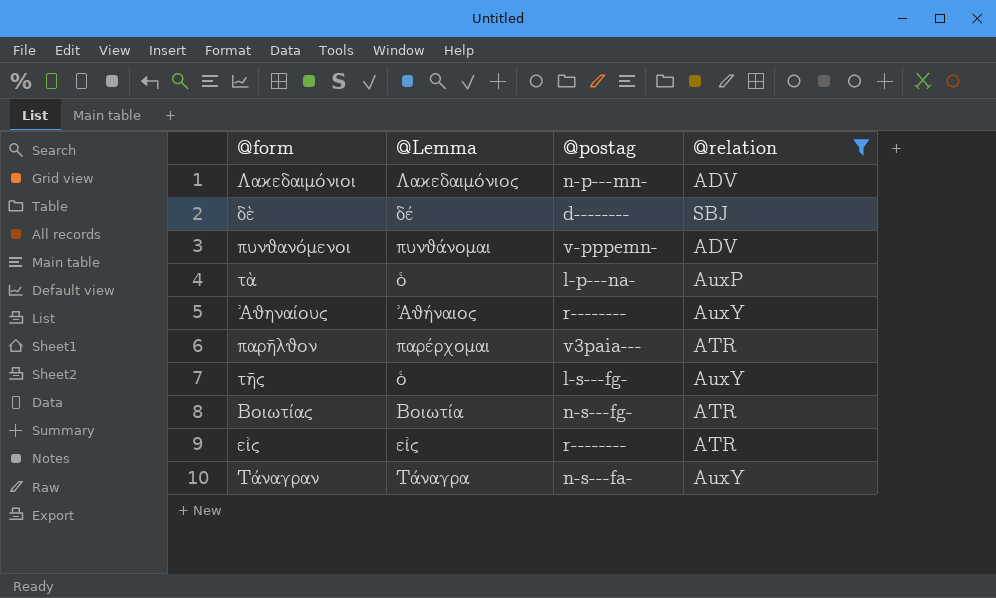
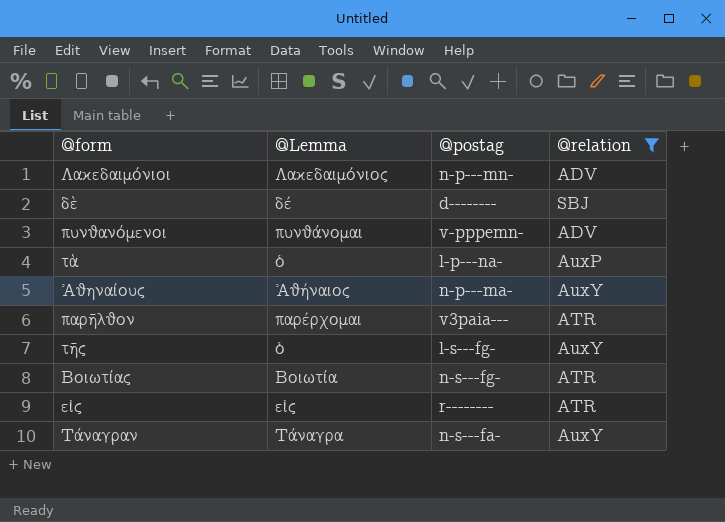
Ἀθηναίους | @postag: r-------- -> n-p---ma-

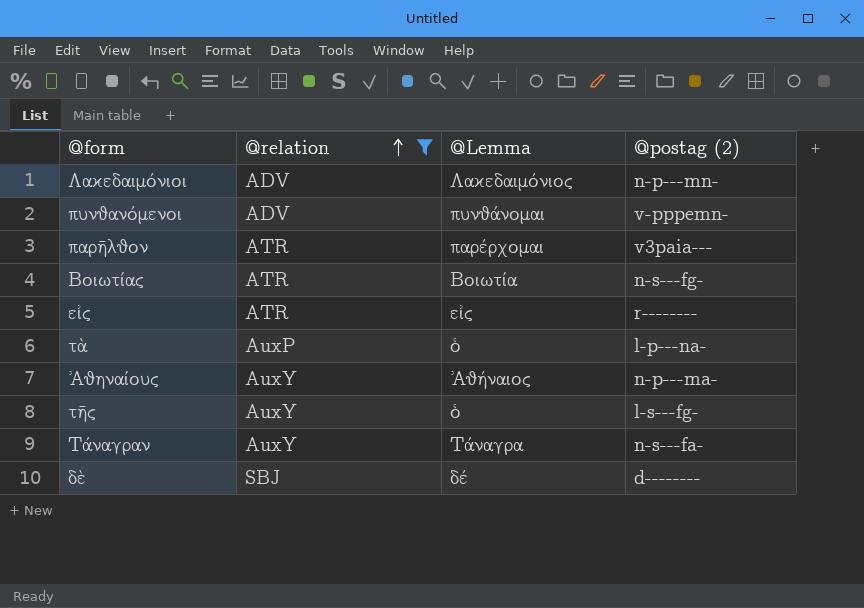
row order: none -> @relation ascending
column @relation | position: 4 -> 2
column name: @postag -> @postag (2)

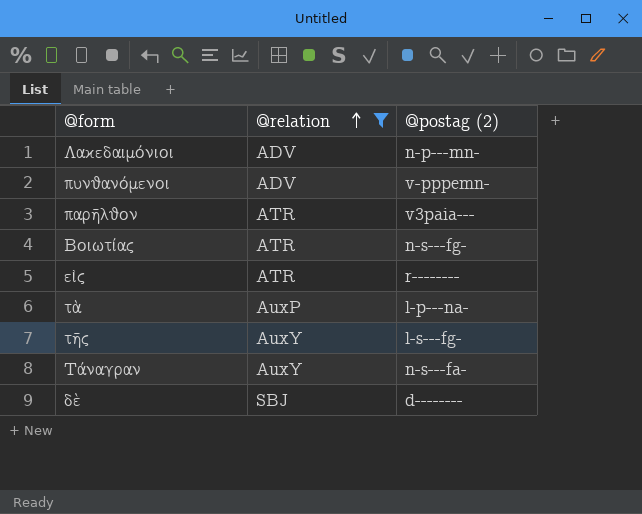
column @Lemma | position: 3 -> none
row Ἀθηναίους: AuxY | Ἀθήναιος | n-p---ma- -> none

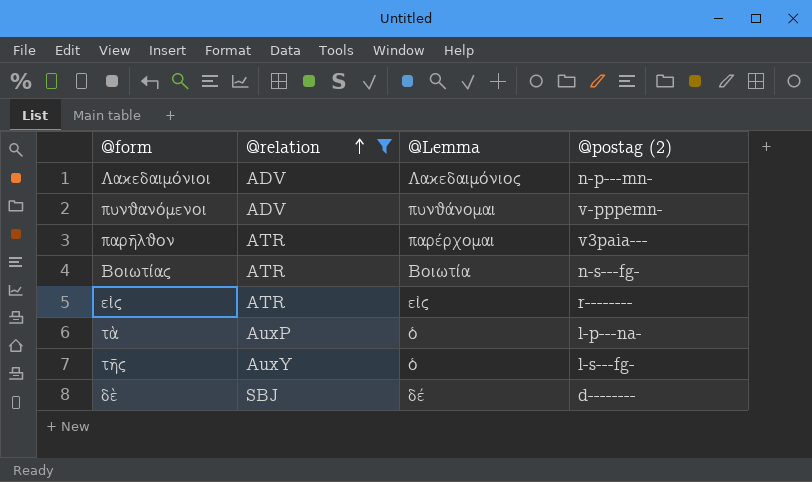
column @Lemma | position: none -> 3
row Τάναγραν: AuxY | n-s---fa- -> none

